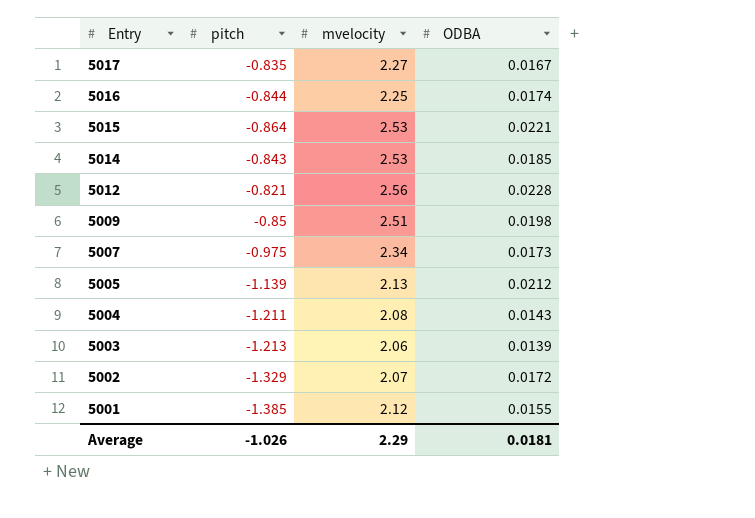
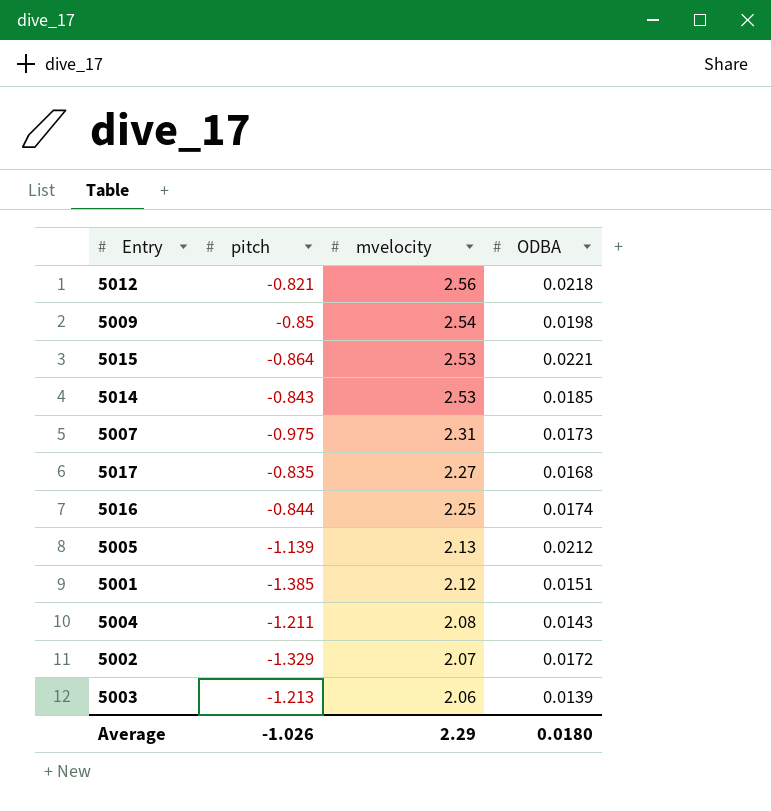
row order: Entry descending -> mvelocity descending
5012 | ODBA: 0.0228 -> 0.0218
5009 | mvelocity: 2.51 -> 2.54
5007 | mvelocity: 2.34 -> 2.31
5017 | ODBA: 0.0167 -> 0.0168
5001 | ODBA: 0.0155 -> 0.0151
Average | ODBA: 0.0181 -> 0.0180

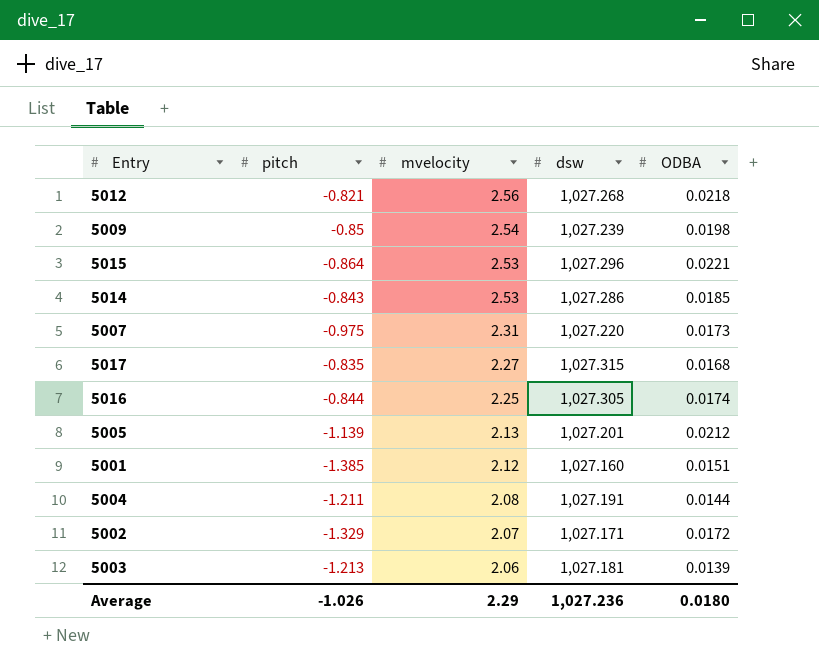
column dsw | position: none -> 4
5004 | ODBA: 0.0143 -> 0.0144

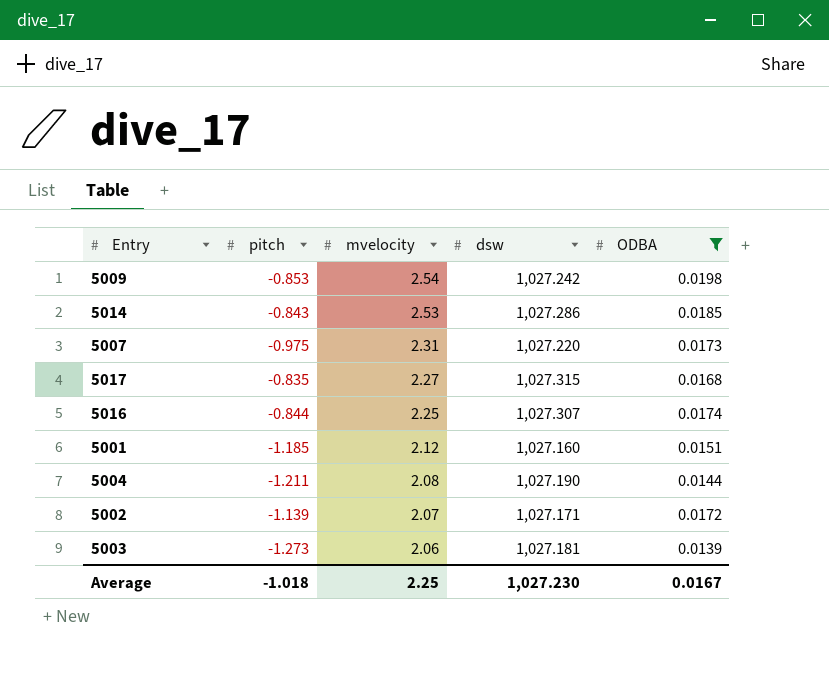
filter: none -> ODBA <= 0.0198
5009 | pitch: -0.85 -> -0.853
5009 | dsw: 1,027.239 -> 1,027.242
5016 | dsw: 1,027.305 -> 1,027.307
5001 | pitch: -1.385 -> -1.185
5004 | dsw: 1,027.191 -> 1,027.190
5002 | pitch: -1.329 -> -1.139
5003 | pitch: -1.213 -> -1.273
Average | pitch: -1.026 -> -1.018
Average | mvelocity: 2.29 -> 2.25
Average | dsw: 1,027.236 -> 1,027.230
Average | ODBA: 0.0180 -> 0.0167

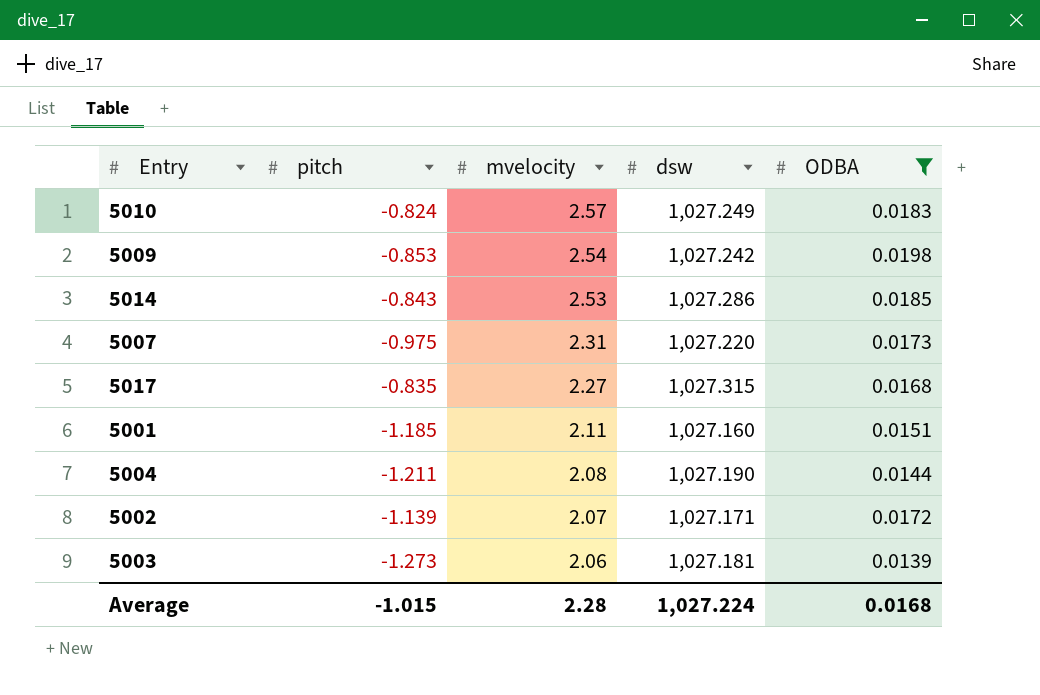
row 5016: -0.844 | 2.25 | 1,027.307 | 0.0174 -> none
row 5010: none -> -0.824 | 2.57 | 1,027.249 | 0.0183
5001 | mvelocity: 2.12 -> 2.11
Average | pitch: -1.018 -> -1.015
Average | mvelocity: 2.25 -> 2.28
Average | dsw: 1,027.230 -> 1,027.224
Average | ODBA: 0.0167 -> 0.0168

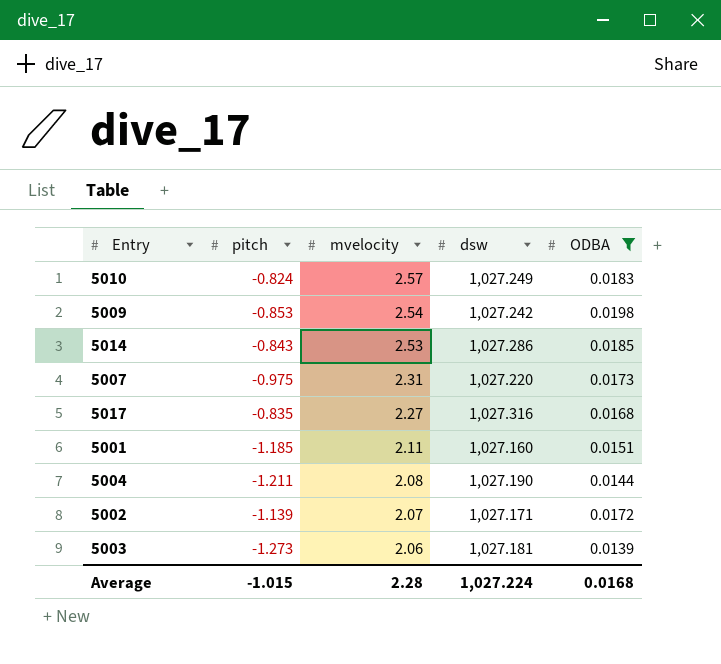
5017 | dsw: 1,027.315 -> 1,027.316

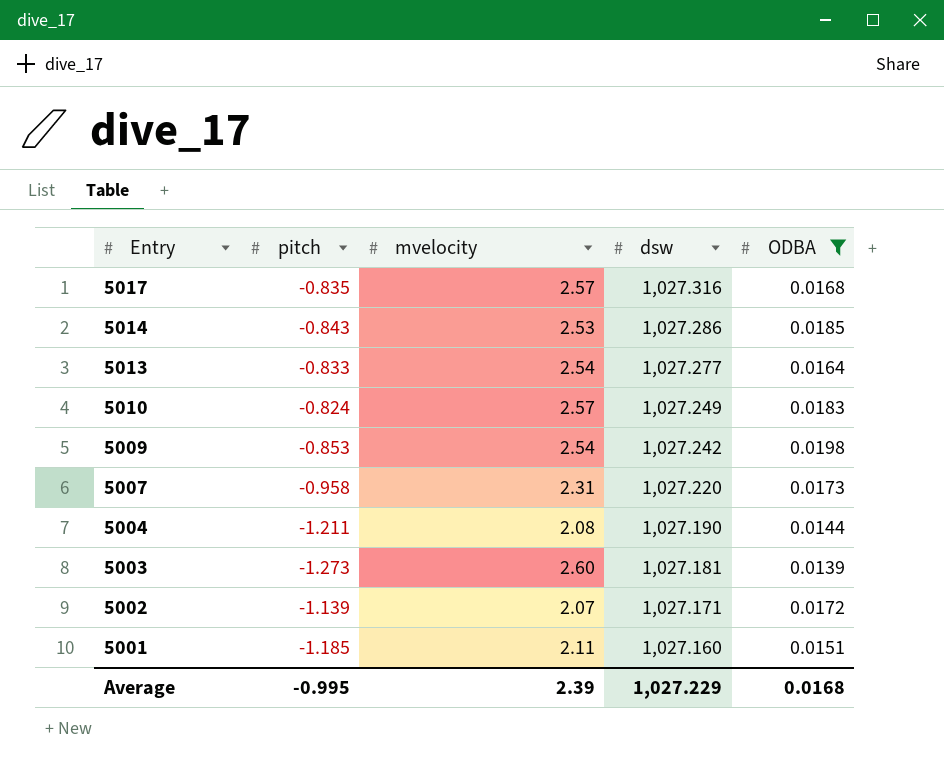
row order: mvelocity descending -> Entry descending
5017 | mvelocity: 2.27 -> 2.57
row 5013: none -> -0.833 | 2.54 | 1,027.277 | 0.0164
5007 | pitch: -0.975 -> -0.958
5003 | mvelocity: 2.06 -> 2.60
Average | pitch: -1.015 -> -0.995
Average | mvelocity: 2.28 -> 2.39
Average | dsw: 1,027.224 -> 1,027.229

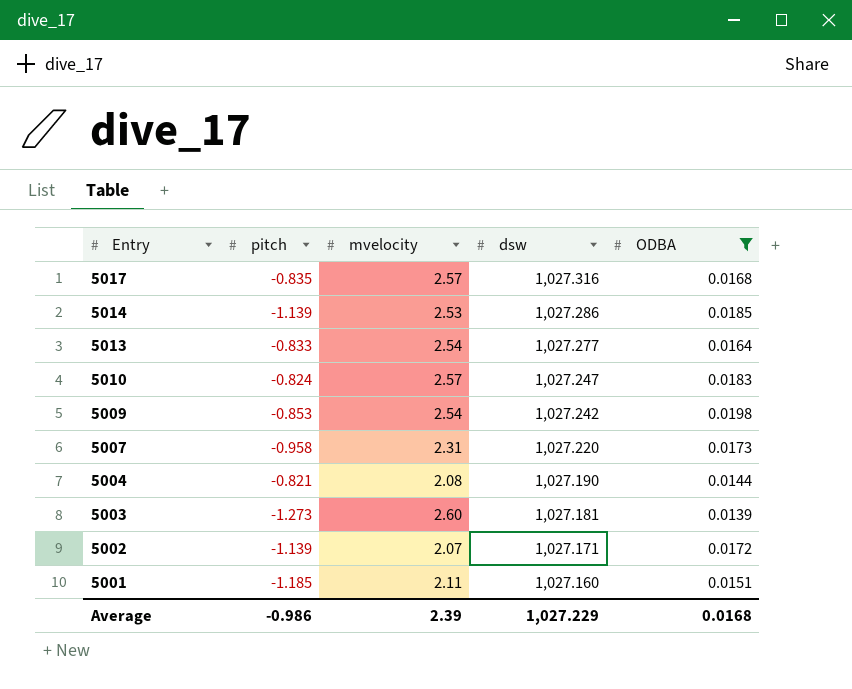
5014 | pitch: -0.843 -> -1.139
5010 | dsw: 1,027.249 -> 1,027.247
5004 | pitch: -1.211 -> -0.821
Average | pitch: -0.995 -> -0.986

